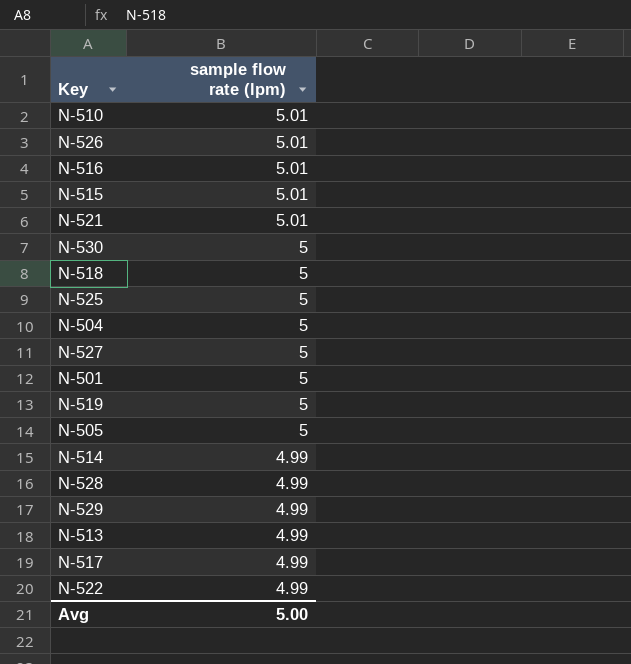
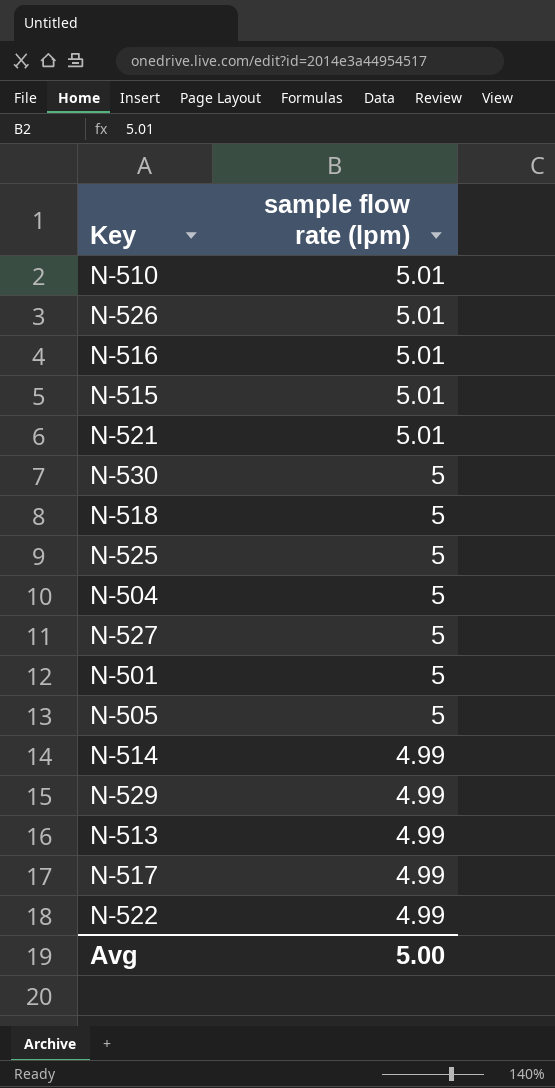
row N-519: 5 -> none
row N-528: 4.99 -> none

